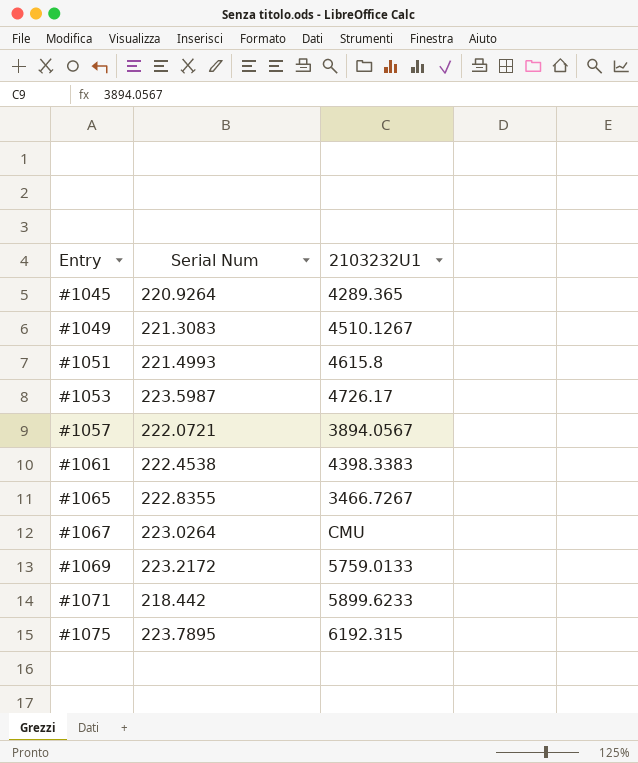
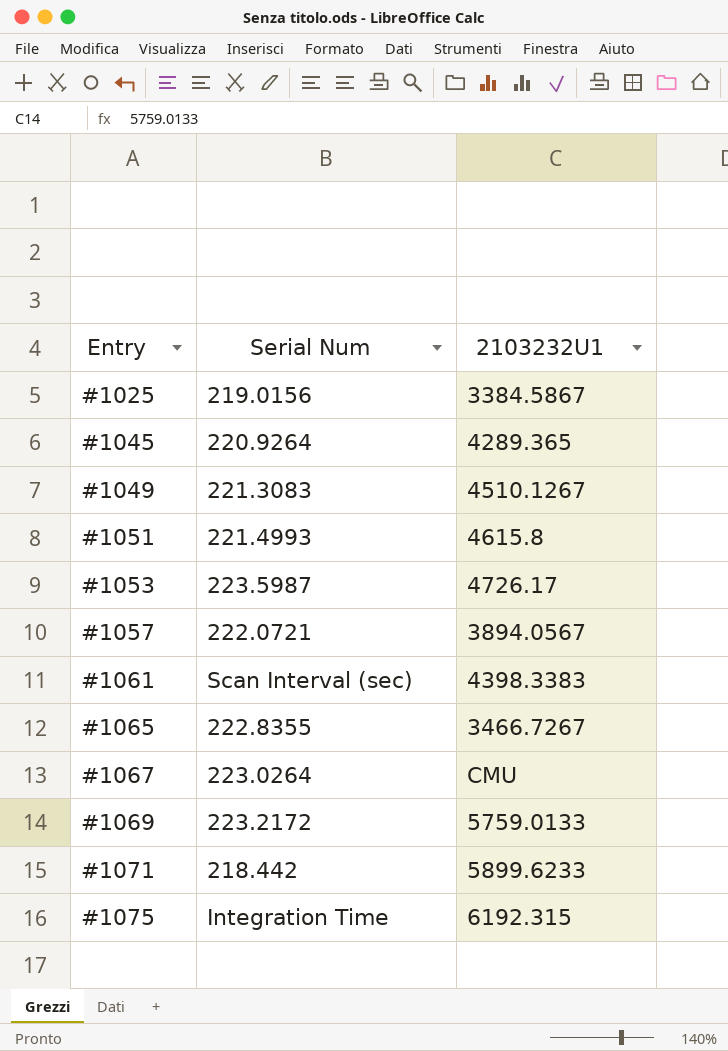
row #1025: none -> 219.0156 | 3384.5867
#1061 | Serial Num: 222.4538 -> Scan Interval (sec)
#1075 | Serial Num: 223.7895 -> Integration Time

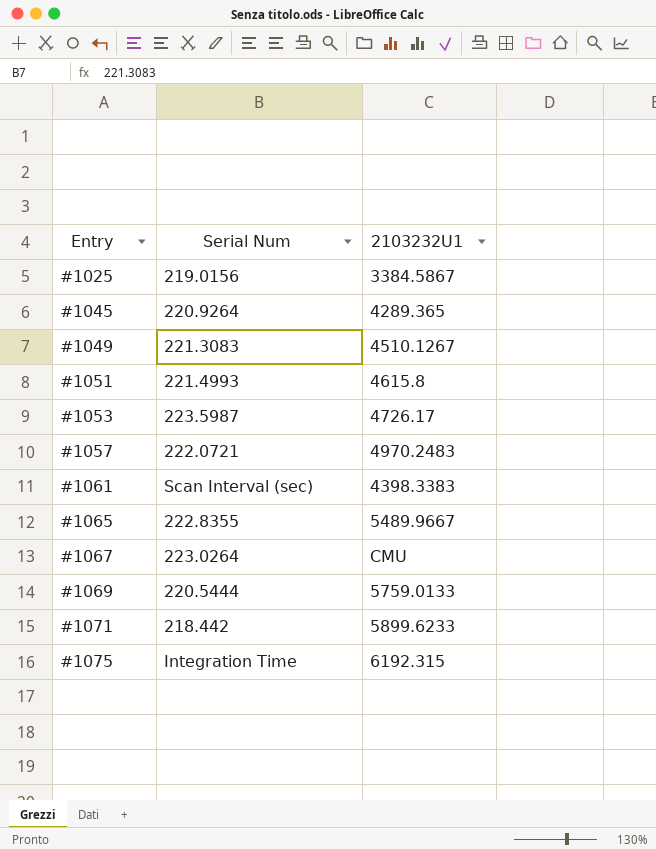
#1057 | 2103232U1: 3894.0567 -> 4970.2483
#1065 | 2103232U1: 3466.7267 -> 5489.9667
#1069 | Serial Num: 223.2172 -> 220.5444

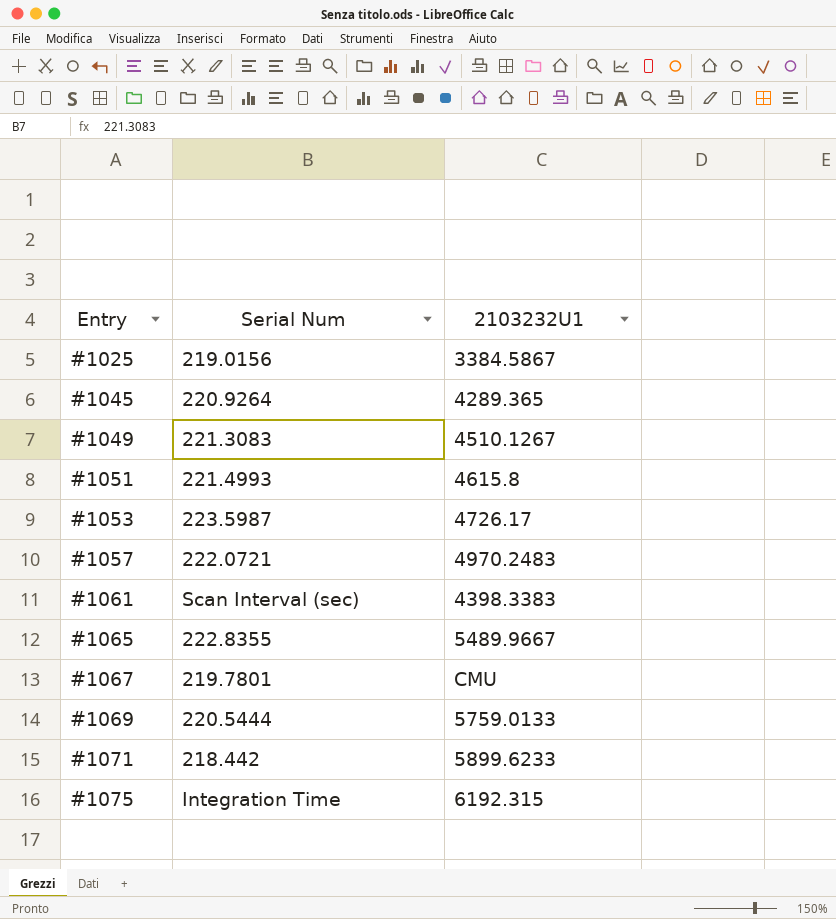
#1067 | Serial Num: 223.0264 -> 219.7801

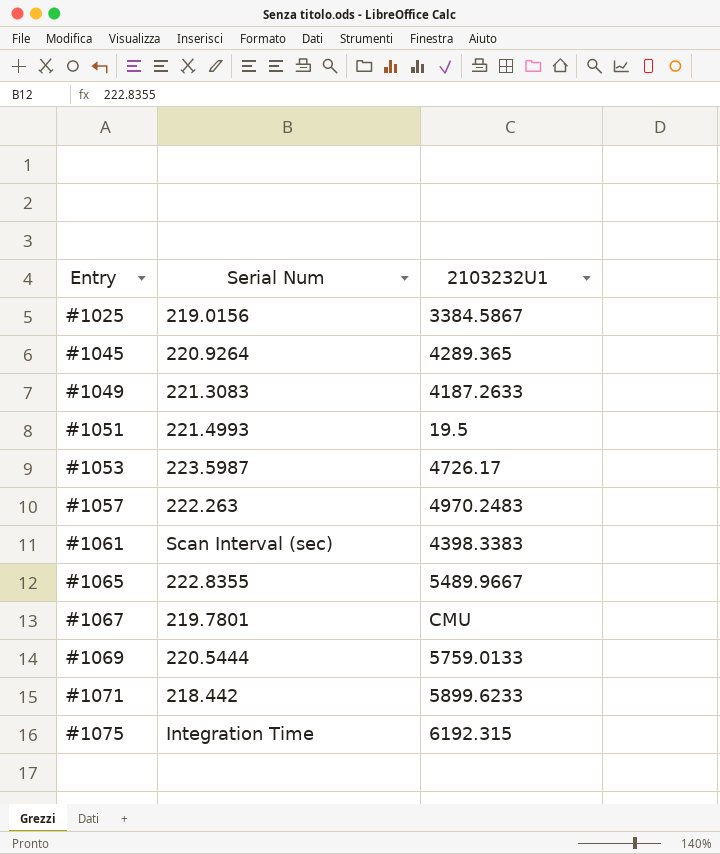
#1049 | 2103232U1: 4510.1267 -> 4187.2633
#1051 | 2103232U1: 4615.8 -> 19.5
#1057 | Serial Num: 222.0721 -> 222.263

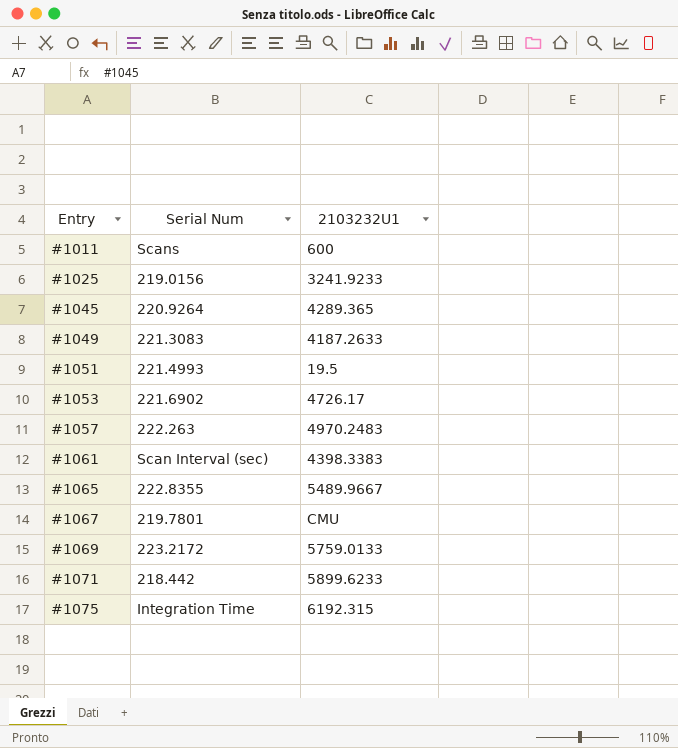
row #1011: none -> Scans | 600
#1025 | 2103232U1: 3384.5867 -> 3241.9233
#1053 | Serial Num: 223.5987 -> 221.6902
#1069 | Serial Num: 220.5444 -> 223.2172

